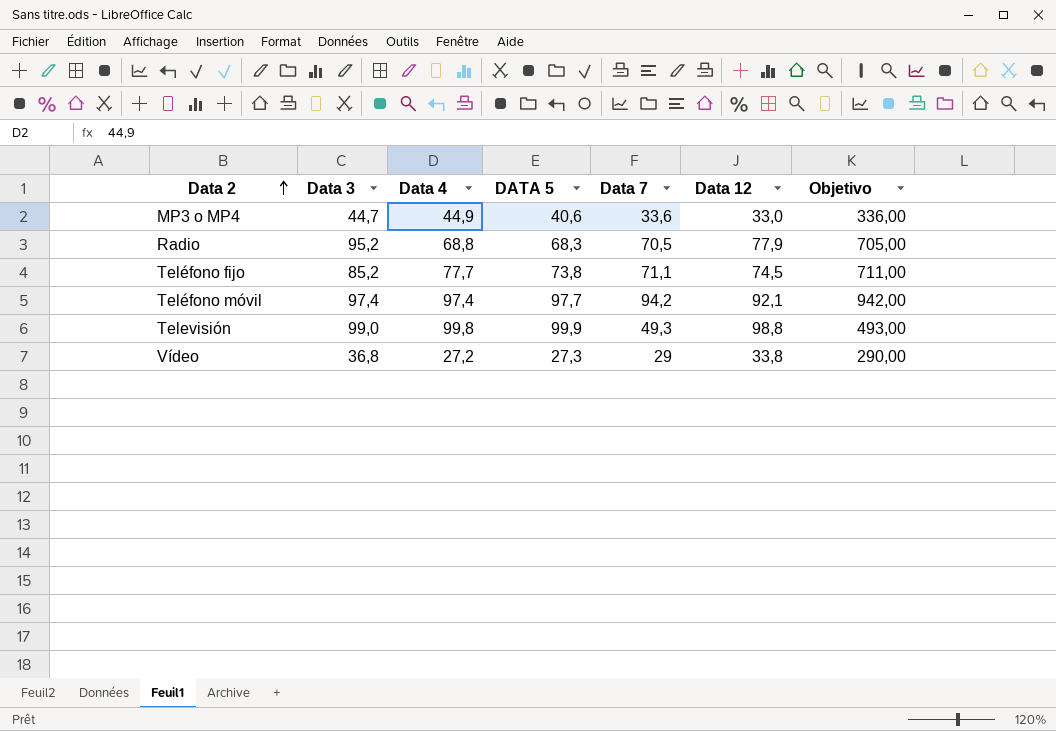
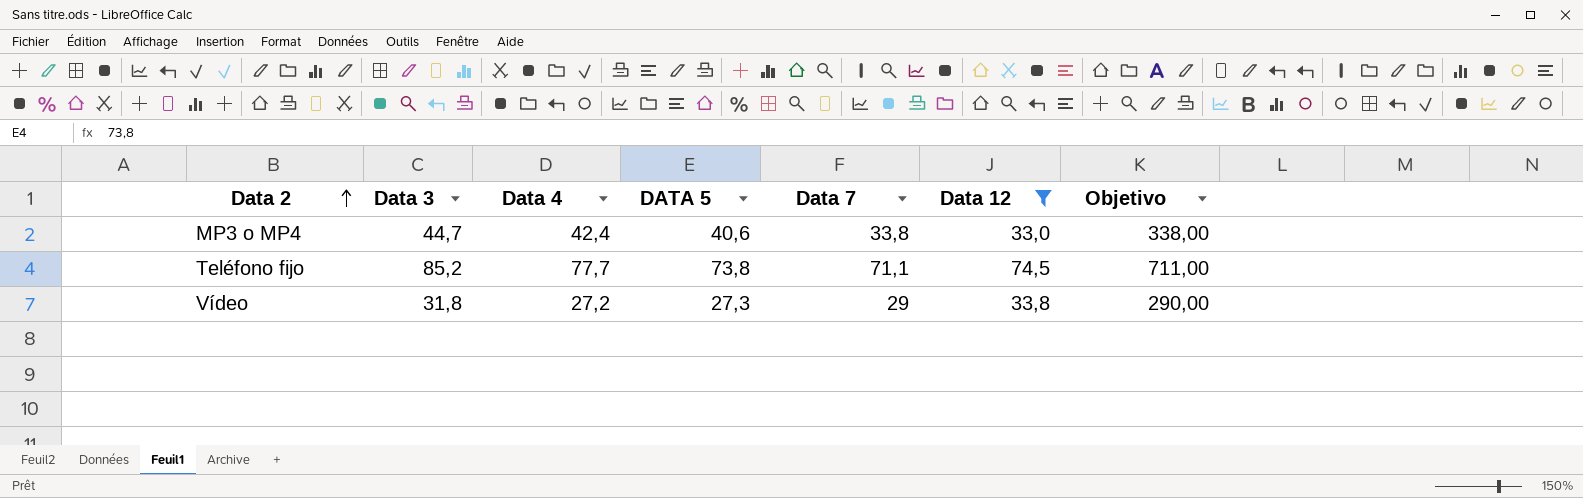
filter: none -> Data 12 <= 74,5
MP3 o MP4 | Data 4: 44,9 -> 42,4
MP3 o MP4 | Data 7: 33,6 -> 33,8
MP3 o MP4 | Objetivo: 336,00 -> 338,00
Vídeo | Data 3: 36,8 -> 31,8

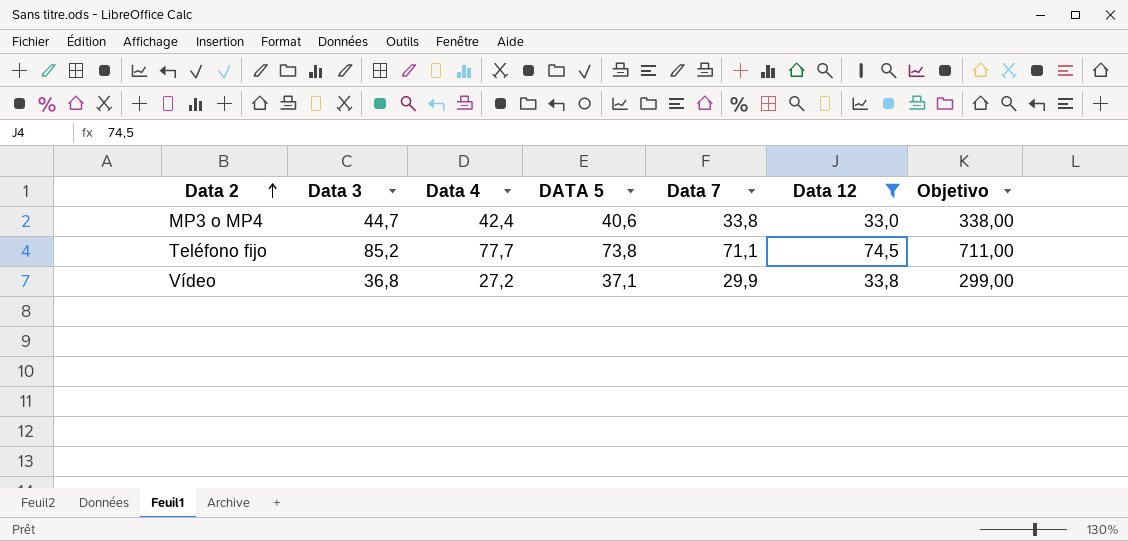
Vídeo | Data 3: 31,8 -> 36,8
Vídeo | DATA 5: 27,3 -> 37,1
Vídeo | Data 7: 29 -> 29,9
Vídeo | Objetivo: 290,00 -> 299,00

